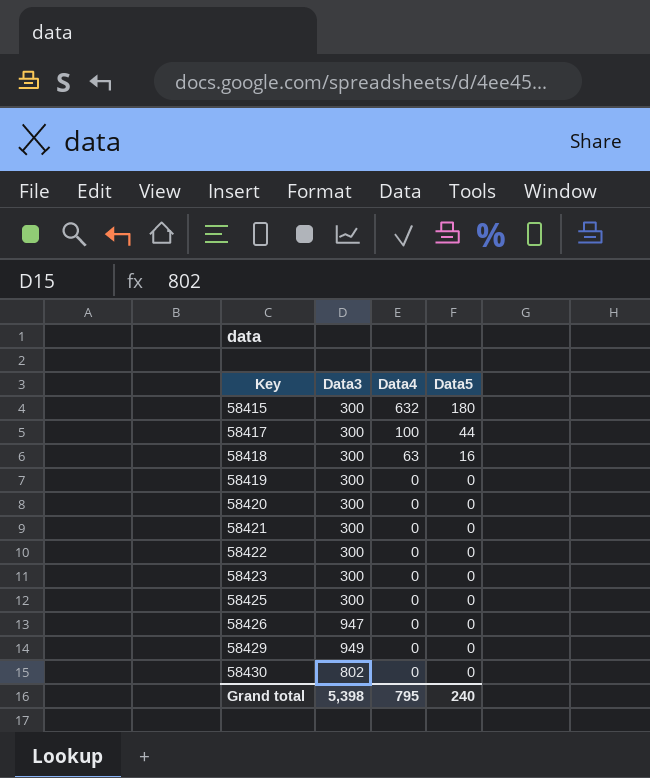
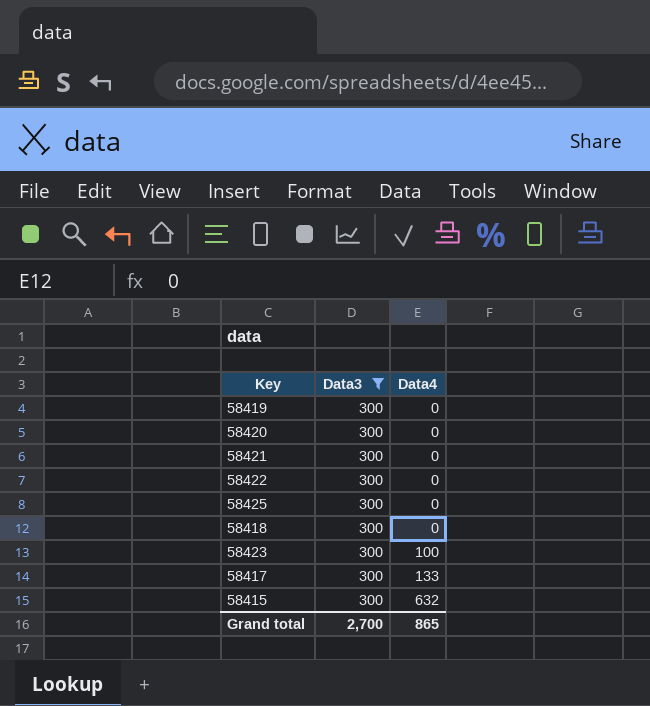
filter: none -> Data3 = 300
row order: Key ascending -> Data4 ascending
column Data5 | position: 4 -> none
58418 | Data4: 63 -> 0
58423 | Data4: 0 -> 100
58417 | Data4: 100 -> 133
Grand total | Data3: 5,398 -> 2,700
Grand total | Data4: 795 -> 865

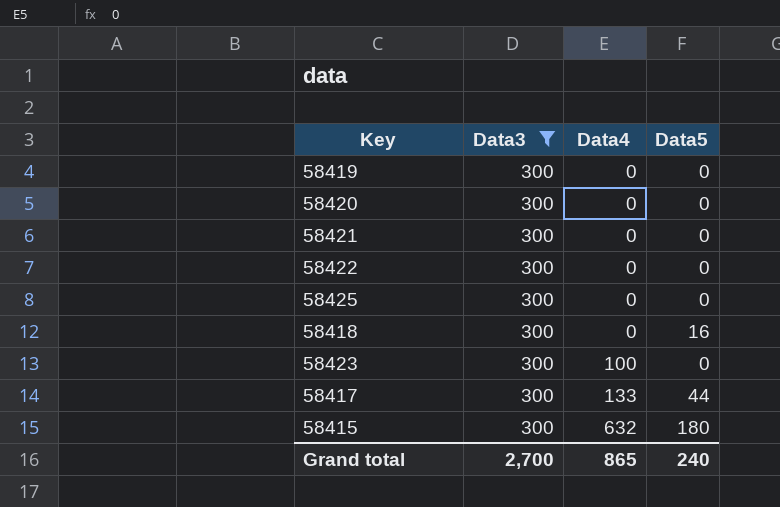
column Data5 | position: none -> 4

